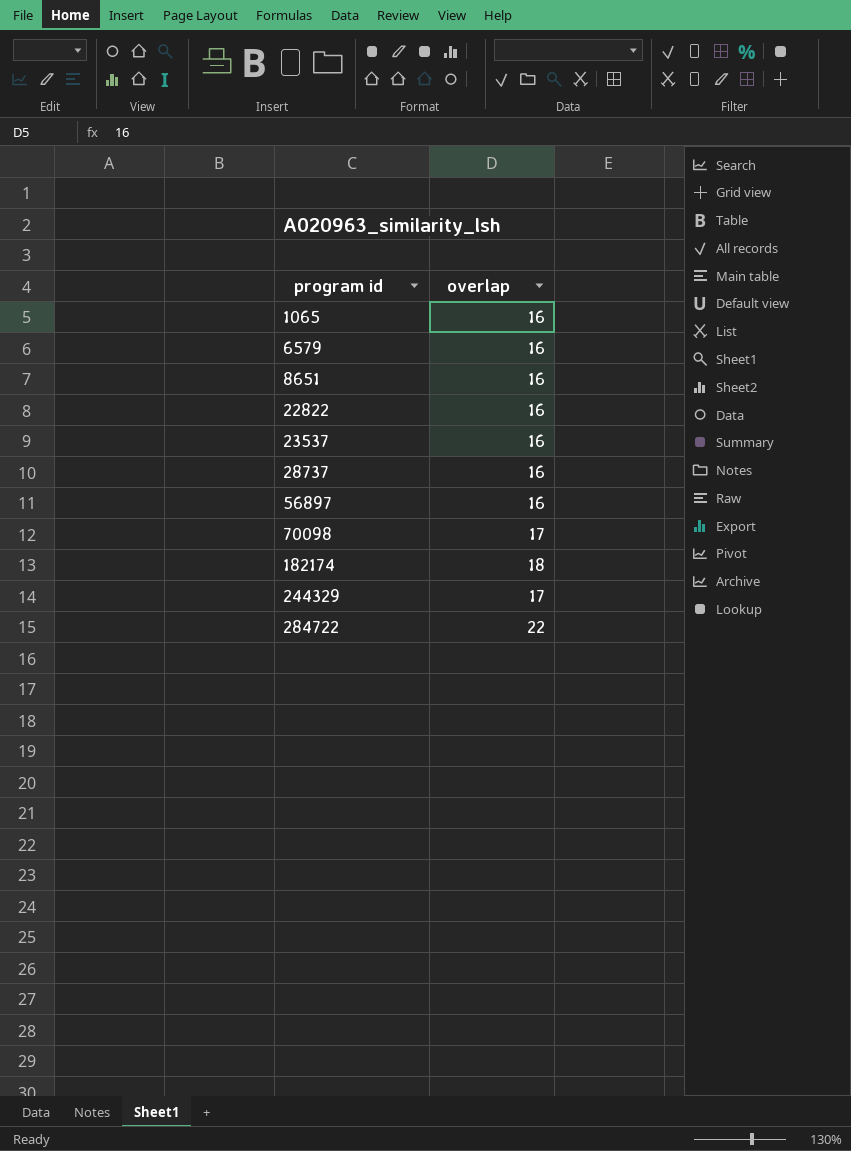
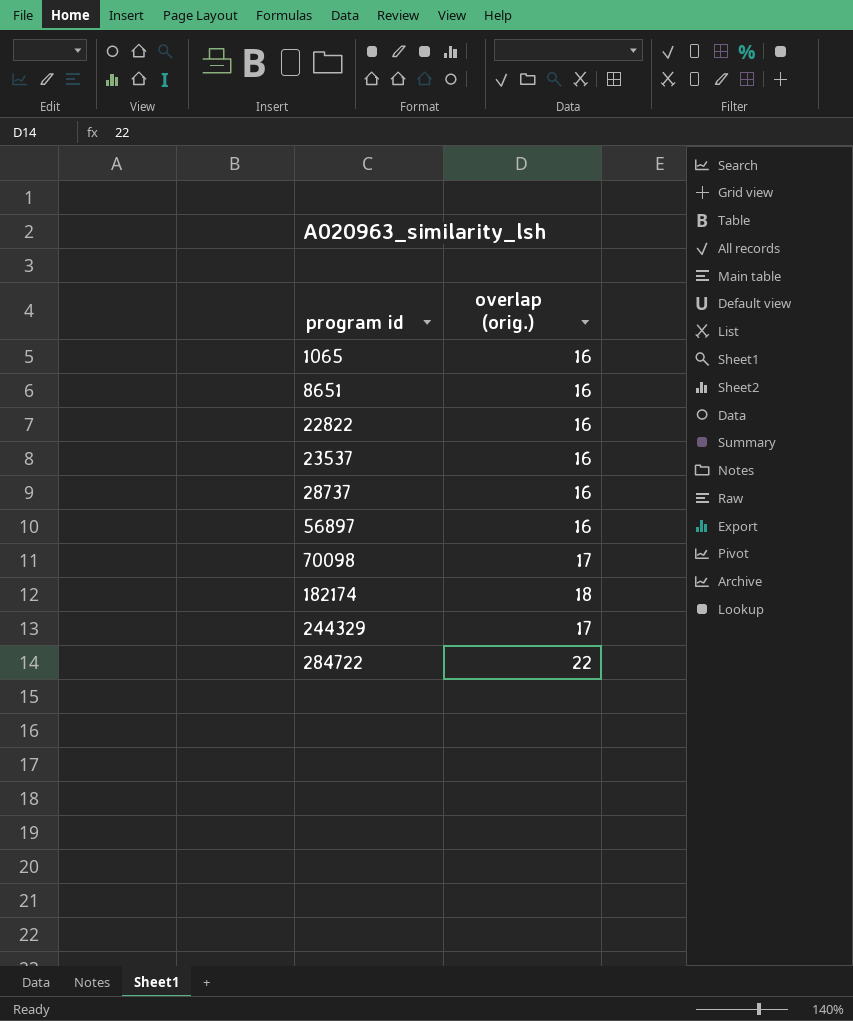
column name: overlap -> overlap (orig.)
row 6579: 16 -> none

